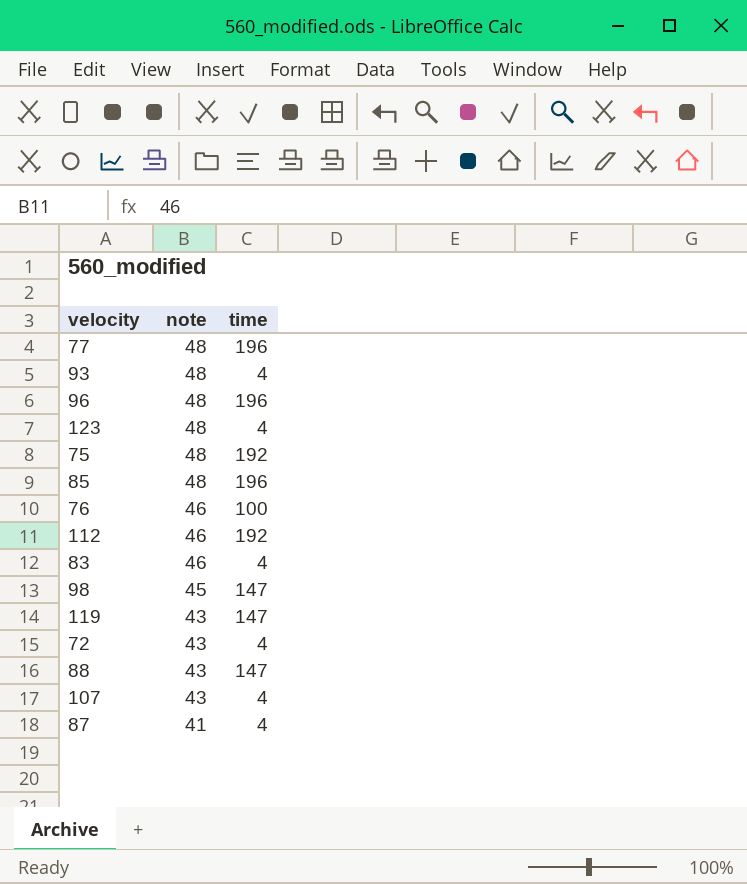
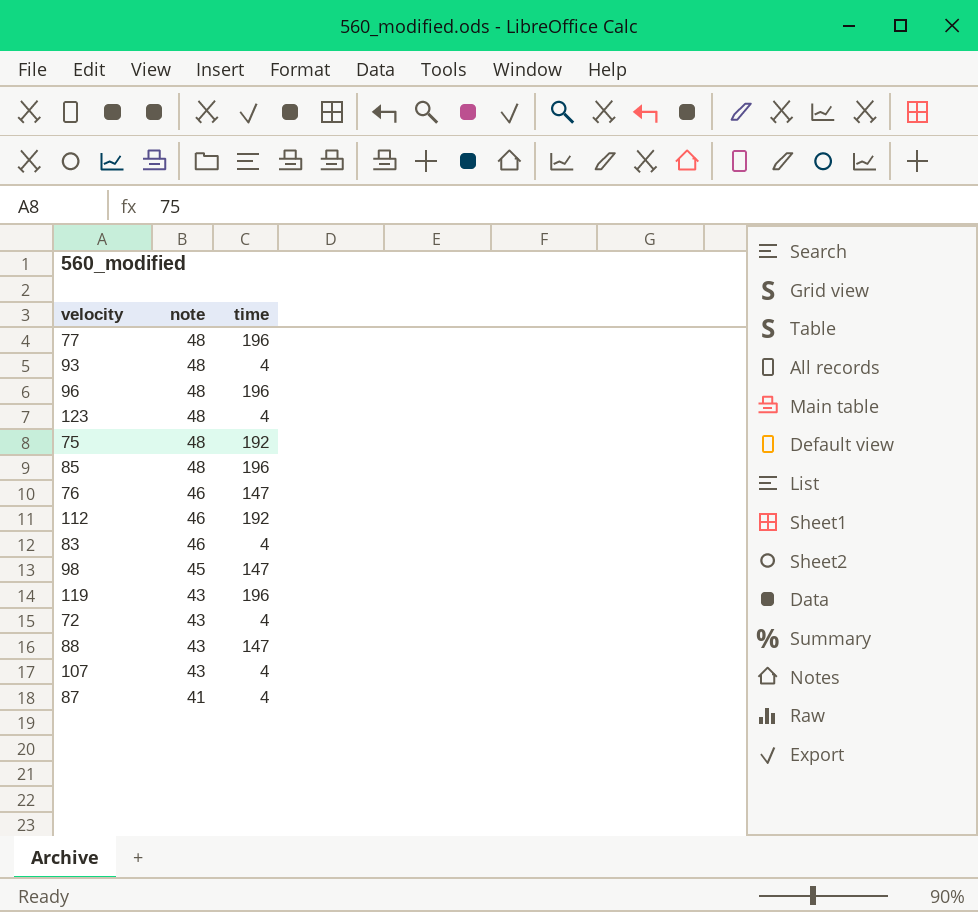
76 | time: 100 -> 147
119 | time: 147 -> 196

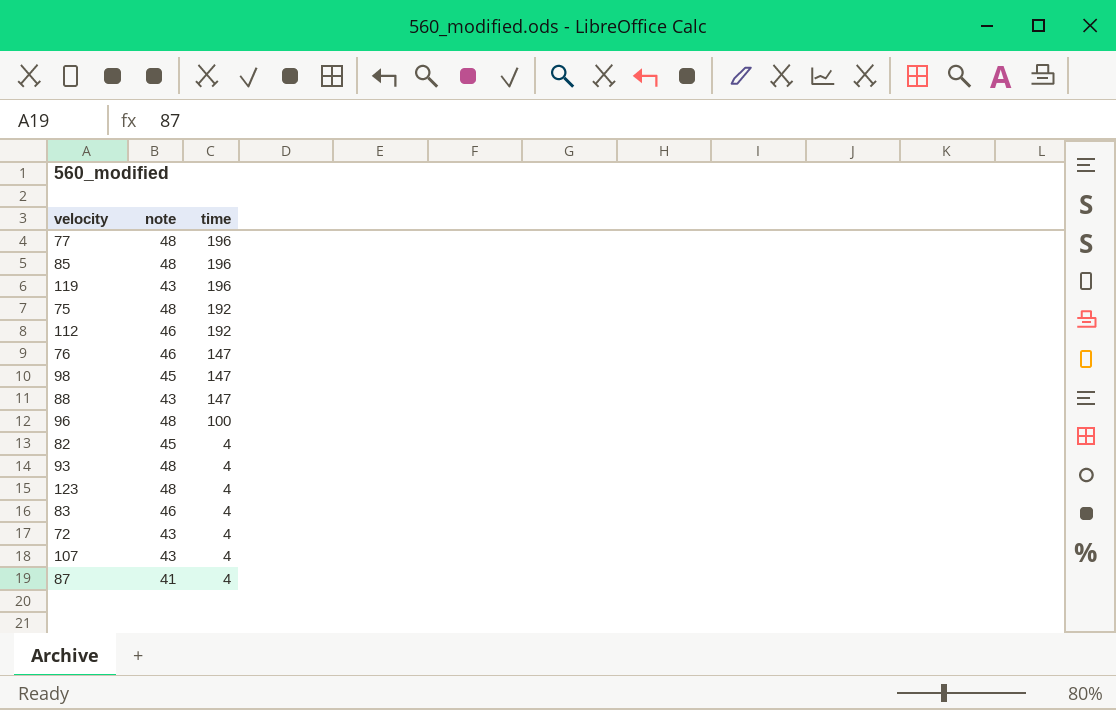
row order: note descending -> time descending
96 | time: 196 -> 100
row 82: none -> 45 | 4

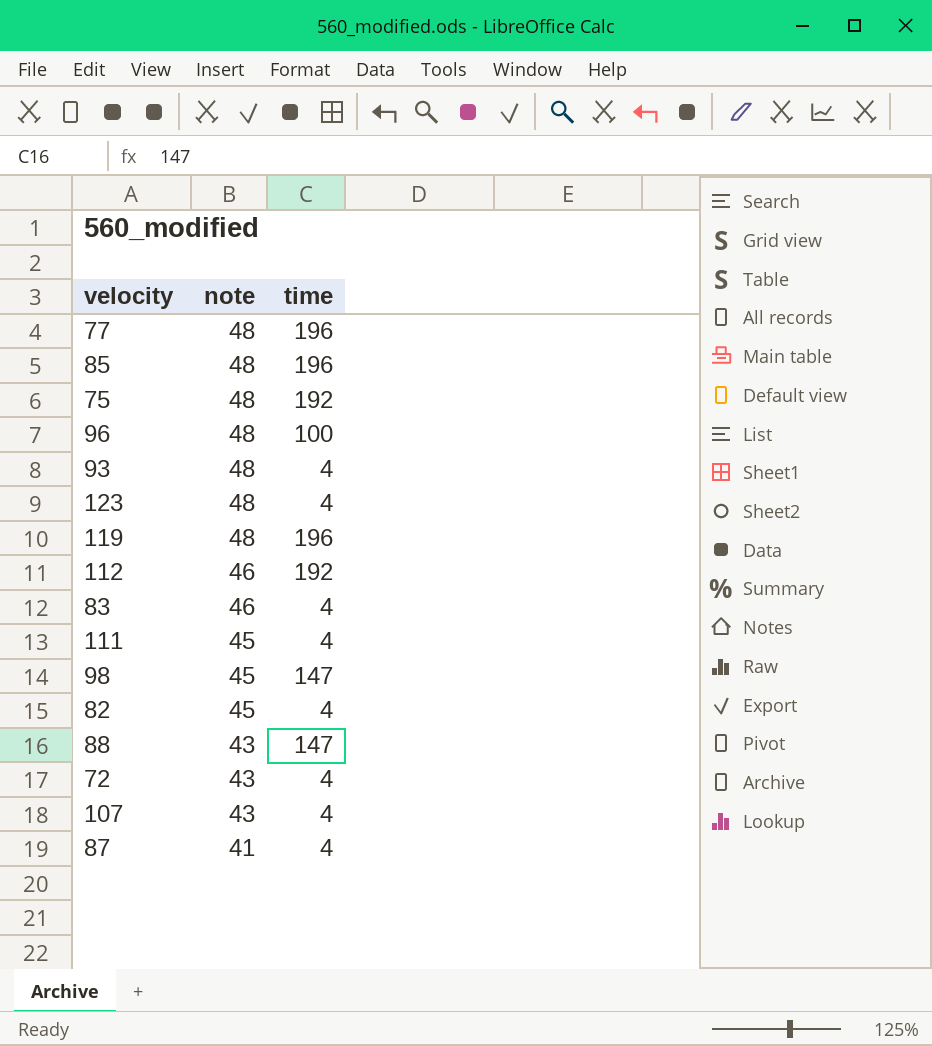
row order: time descending -> note descending
row 76: 46 | 147 -> none
119 | note: 43 -> 48
row 111: none -> 45 | 4

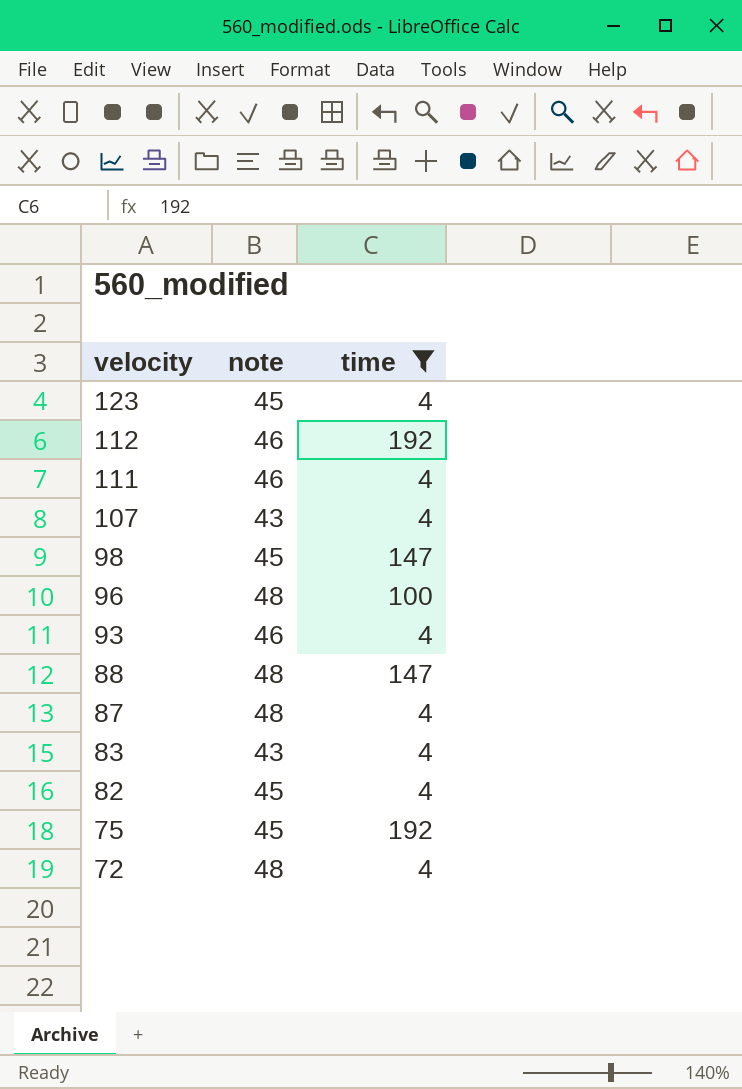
filter: none -> time != 196
row order: note descending -> velocity descending
123 | note: 48 -> 45
111 | note: 45 -> 46
93 | note: 48 -> 46
88 | note: 43 -> 48
87 | note: 41 -> 48
83 | note: 46 -> 43
75 | note: 48 -> 45
72 | note: 43 -> 48

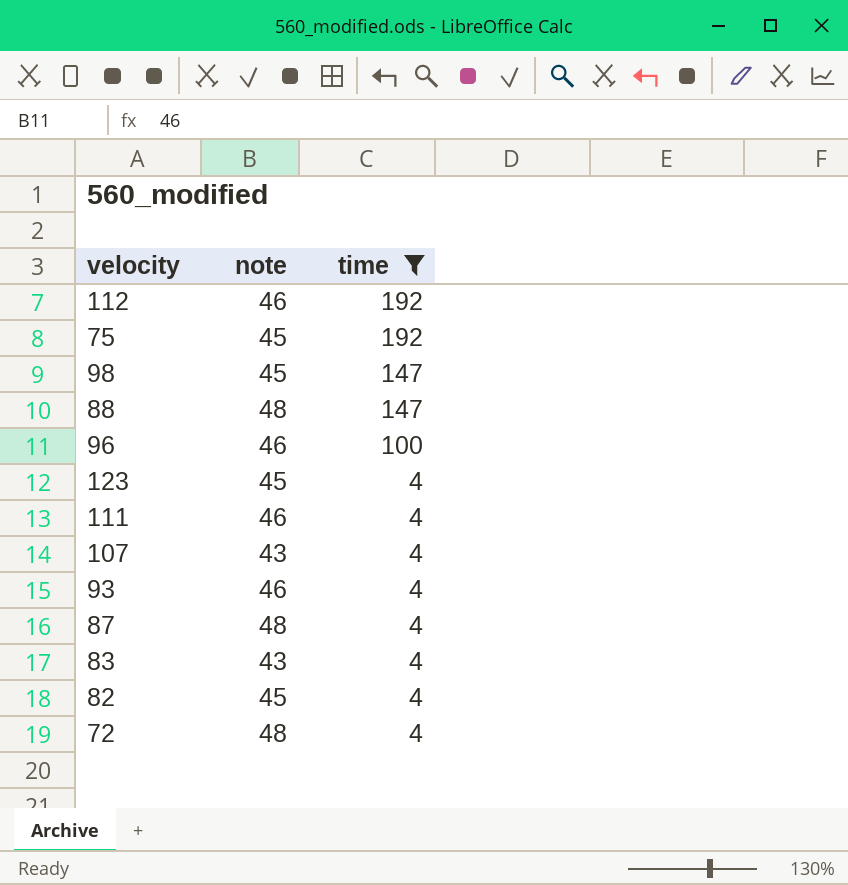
row order: velocity descending -> time descending
96 | note: 48 -> 46

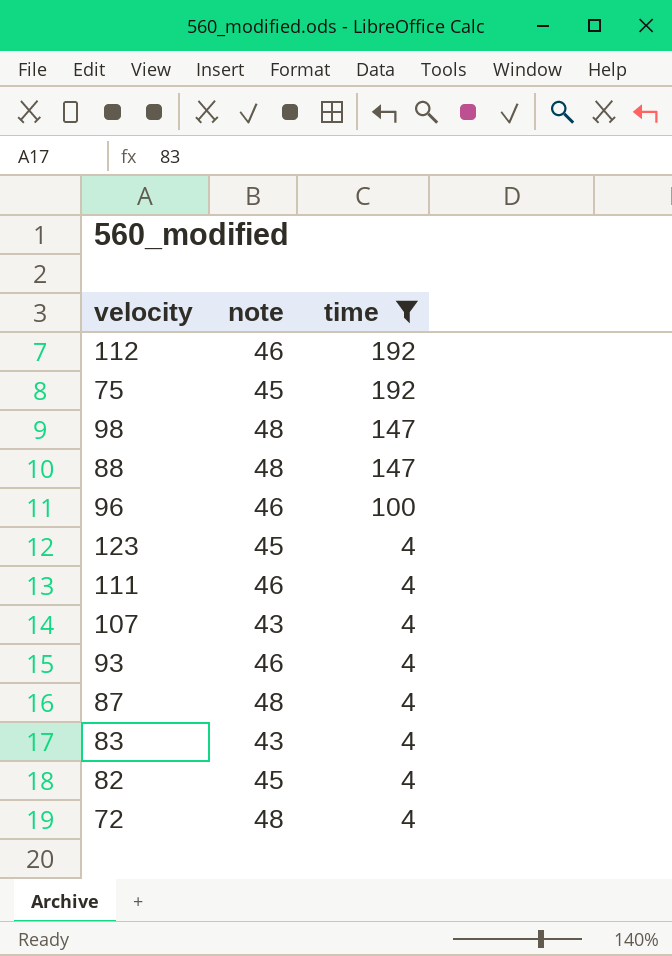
98 | note: 45 -> 48

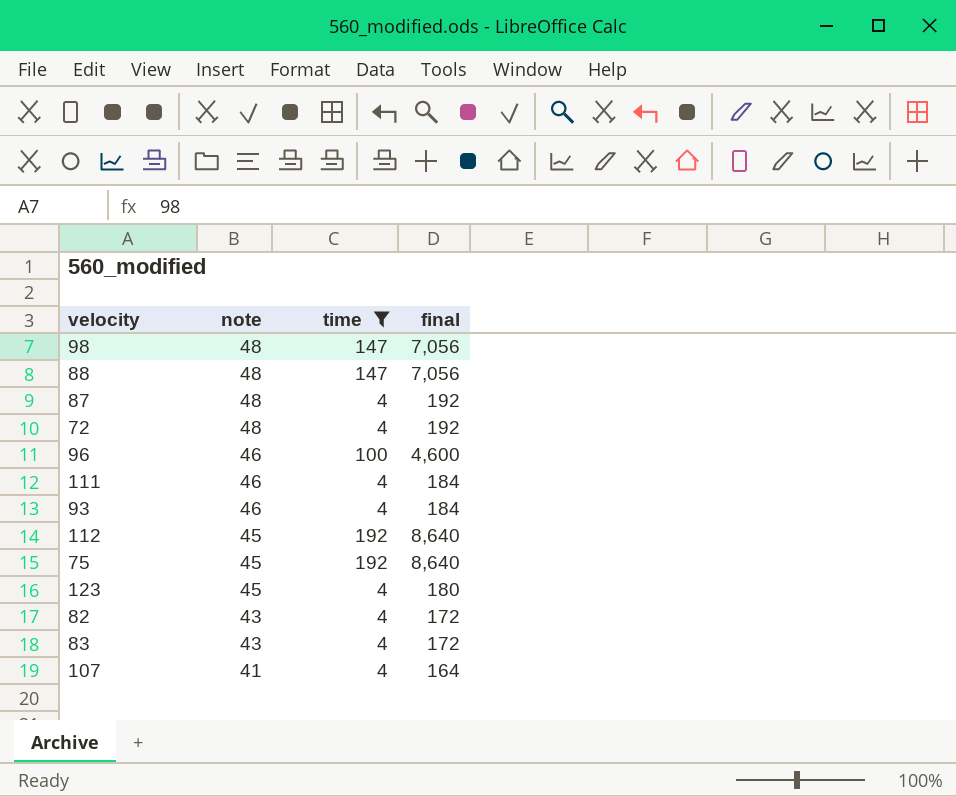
row order: time descending -> note descending
column final | formula: none -> [note] * [time]
112 | note: 46 -> 45
82 | note: 45 -> 43
107 | note: 43 -> 41

